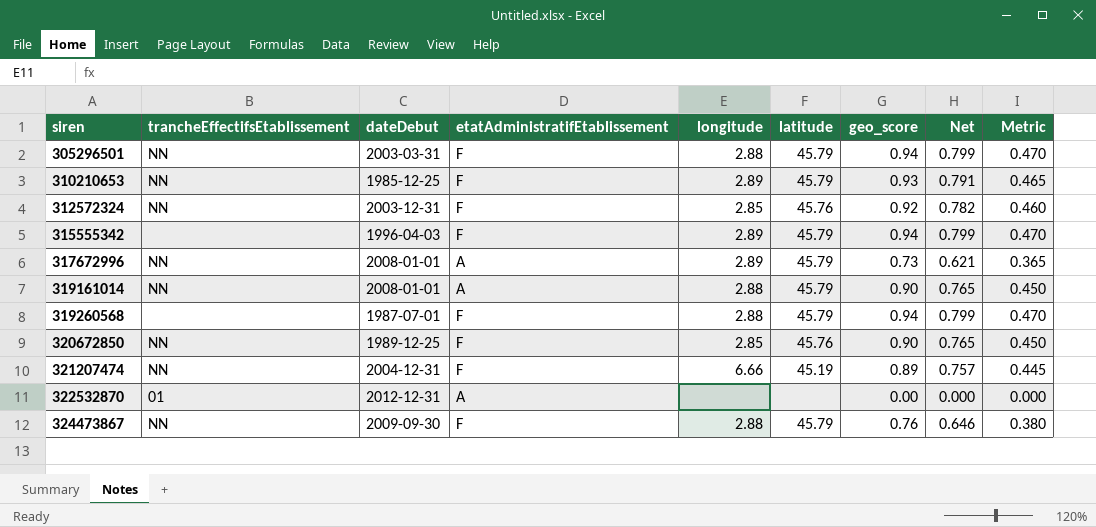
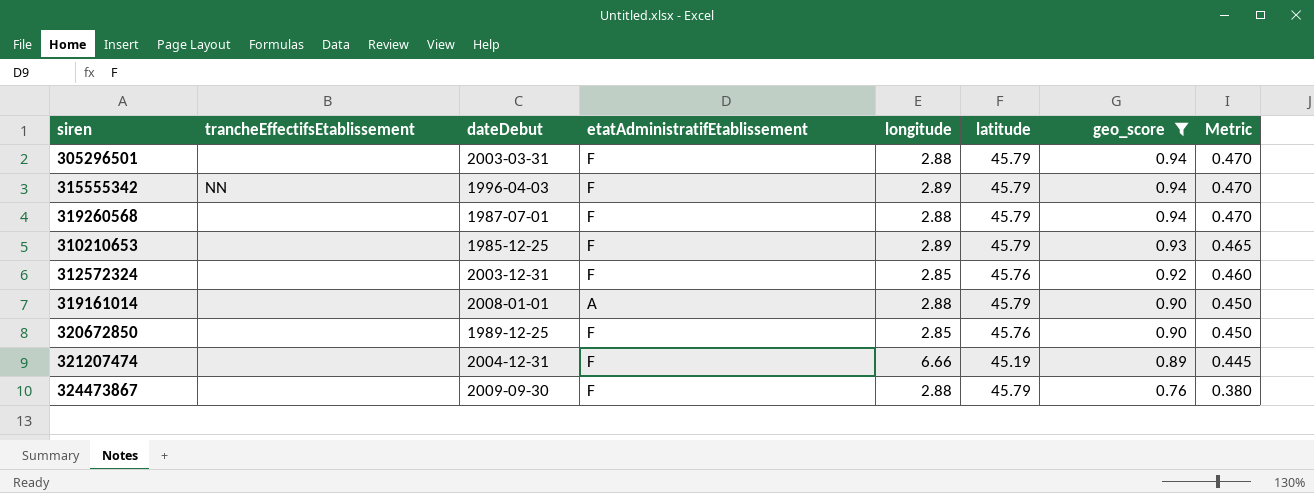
filter: none -> geo_score >= 0.76
row order: siren ascending -> geo_score descending
column Net | formula: [geo_score] * 0.85 -> none
305296501 | trancheEffectifsEtablissement: NN -> none
315555342 | trancheEffectifsEtablissement: none -> NN
310210653 | trancheEffectifsEtablissement: NN -> none
312572324 | trancheEffectifsEtablissement: NN -> none
319161014 | trancheEffectifsEtablissement: NN -> none
320672850 | trancheEffectifsEtablissement: NN -> none
321207474 | trancheEffectifsEtablissement: NN -> none
324473867 | trancheEffectifsEtablissement: NN -> none

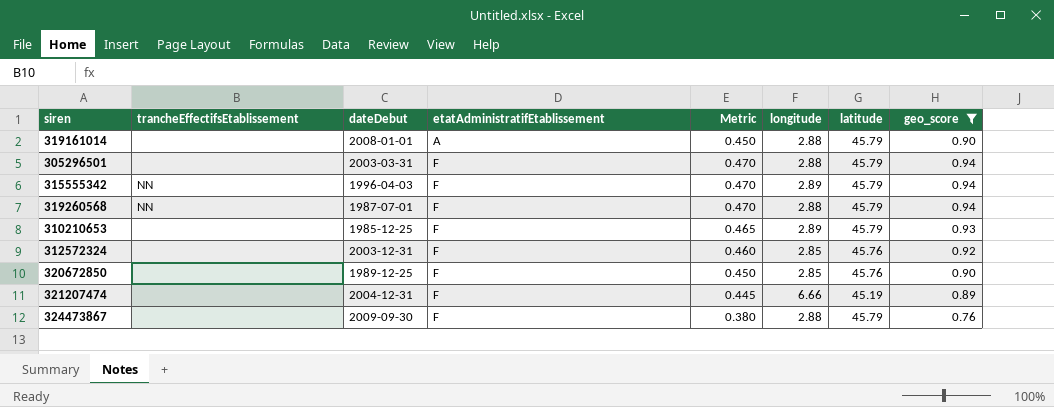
row order: geo_score descending -> etatAdministratifEtablissement ascending
column Metric | position: 8 -> 5
319260568 | trancheEffectifsEtablissement: none -> NN

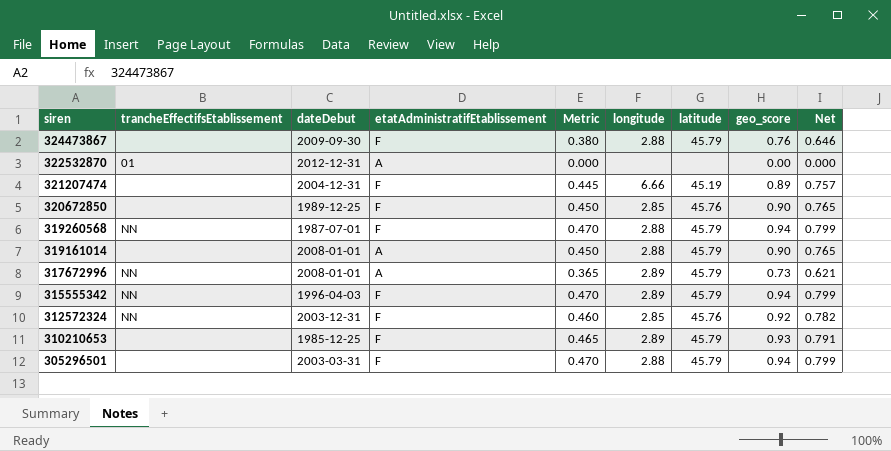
filter: geo_score >= 0.76 -> none
row order: etatAdministratifEtablissement ascending -> siren descending
column Net | formula: none -> [geo_score] * 0.85
312572324 | trancheEffectifsEtablissement: none -> NN

